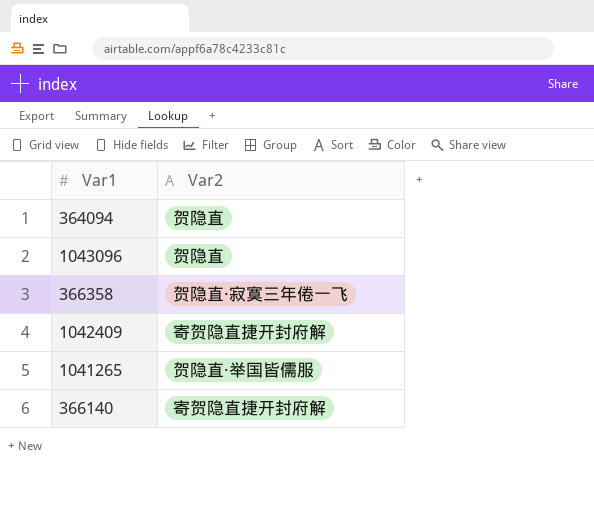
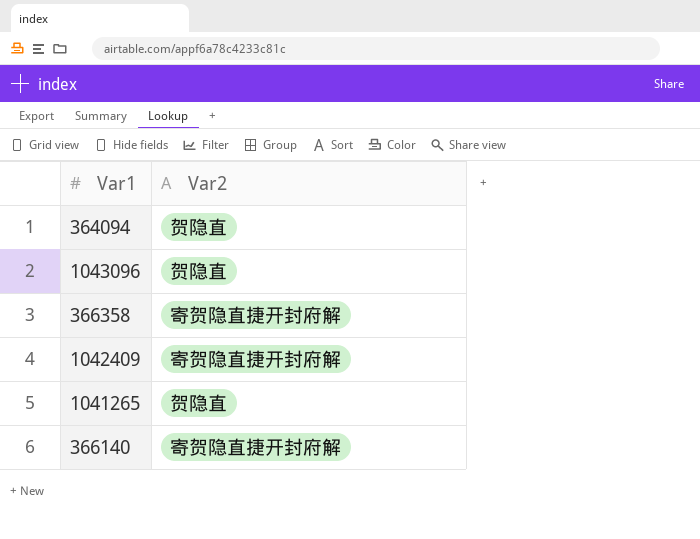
366358 | Var2: 贺隐直·寂寞三年倦一飞 -> 寄贺隐直捷开封府解
1041265 | Var2: 贺隐直·举国皆儒服 -> 贺隐直

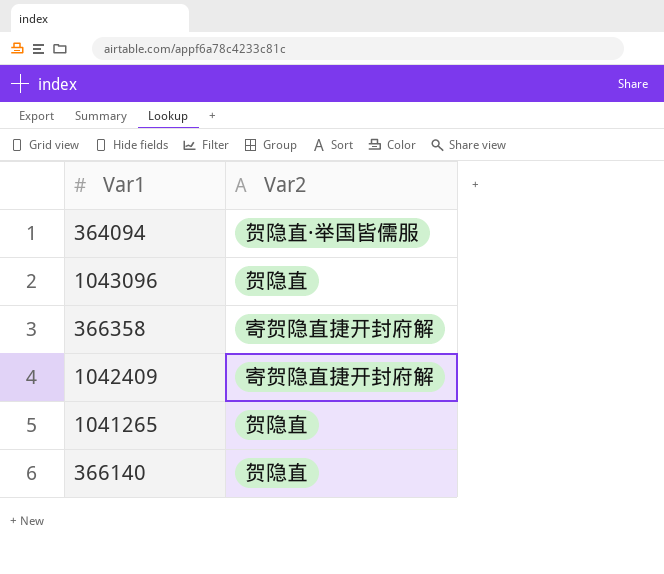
364094 | Var2: 贺隐直 -> 贺隐直·举国皆儒服
366140 | Var2: 寄贺隐直捷开封府解 -> 贺隐直

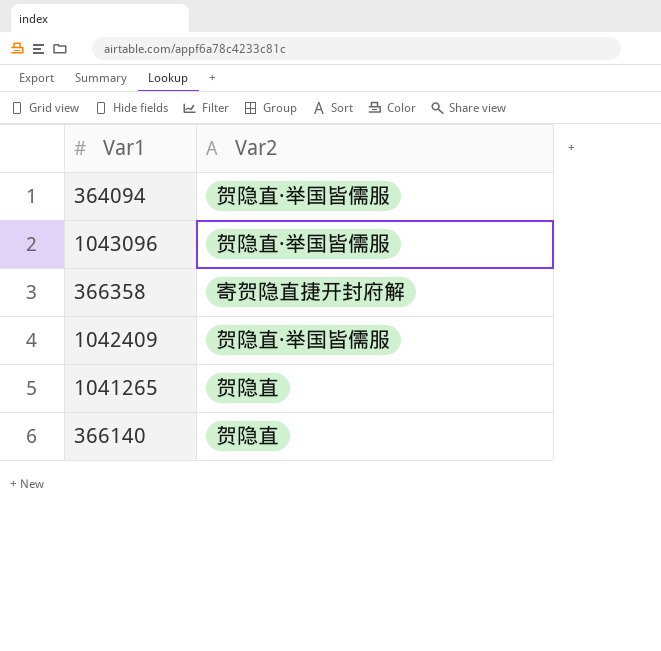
1043096 | Var2: 贺隐直 -> 贺隐直·举国皆儒服
1042409 | Var2: 寄贺隐直捷开封府解 -> 贺隐直·举国皆儒服

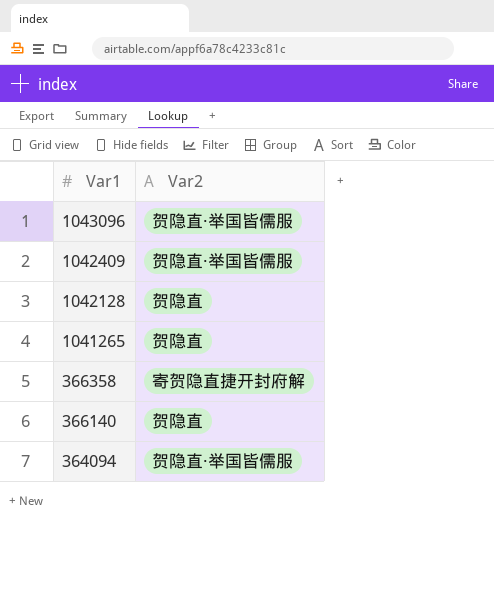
row order: none -> Var1 descending
row 1042128: none -> 贺隐直

